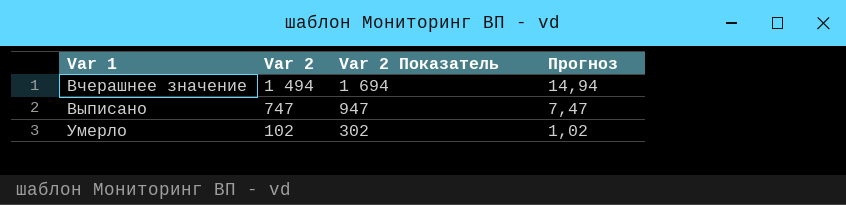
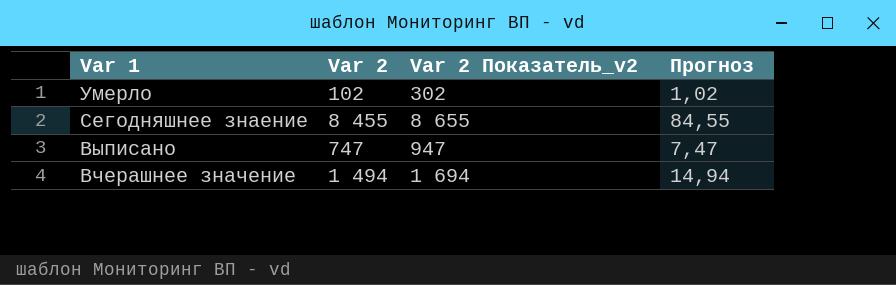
row order: Var 1 ascending -> Var 1 descending
column name: Var 2 Показатель -> Var 2 Показатель_v2
row Сегодняшнее знаение: none -> 8 455 | 8 655 | 84,55

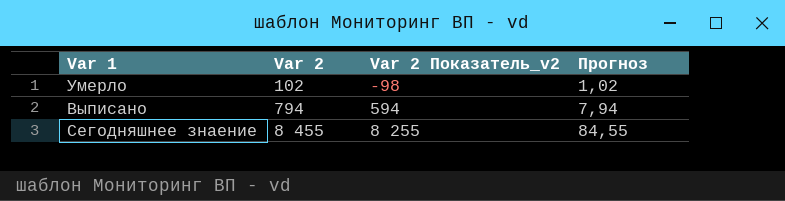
row order: Var 1 descending -> Var 2 ascending
column Var 2 Показатель_v2 | formula: [Var 2] + 200 -> [Var 2] - 200
row Вчерашнее значение: 1 494 | 1 694 | 14,94 -> none
Выписано | Var 2: 747 -> 794
Выписано | Прогноз: 7,47 -> 7,94

